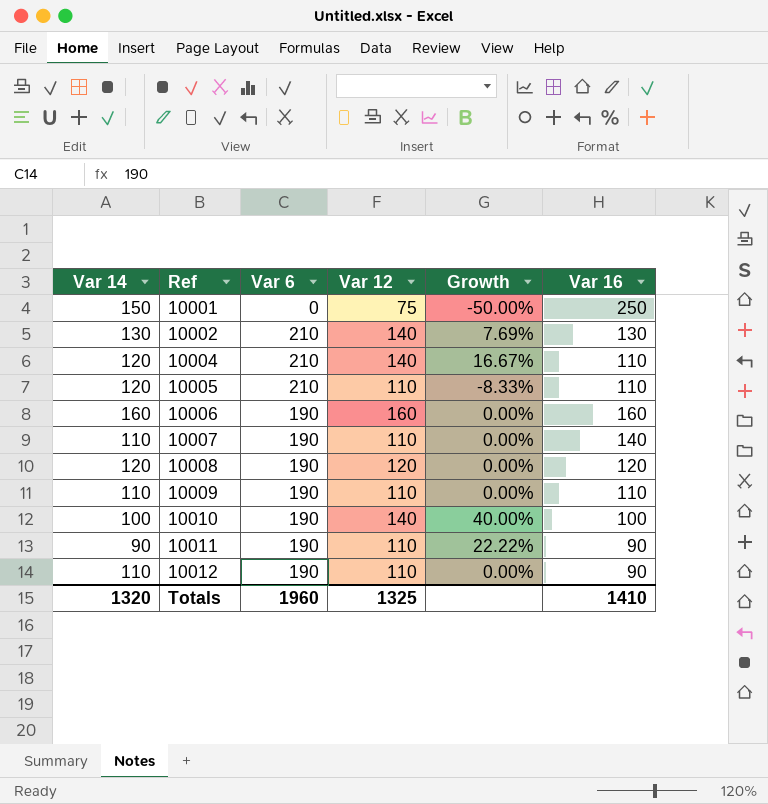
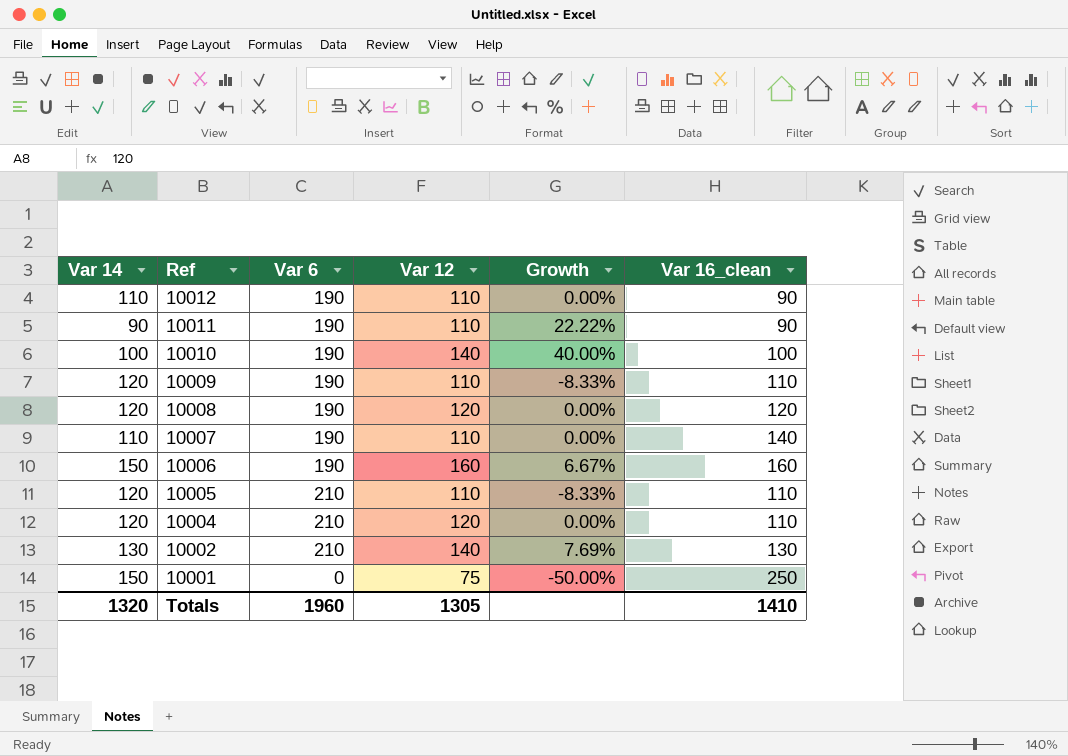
row order: Ref ascending -> Ref descending
column name: Var 16 -> Var 16_clean
10009 | Var 14: 110 -> 120
10009 | Growth: 0.00% -> -8.33%
10006 | Var 14: 160 -> 150
10006 | Growth: 0.00% -> 6.67%
10004 | Var 12: 140 -> 120
10004 | Growth: 16.67% -> 0.00%
Totals | Var 12: 1325 -> 1305

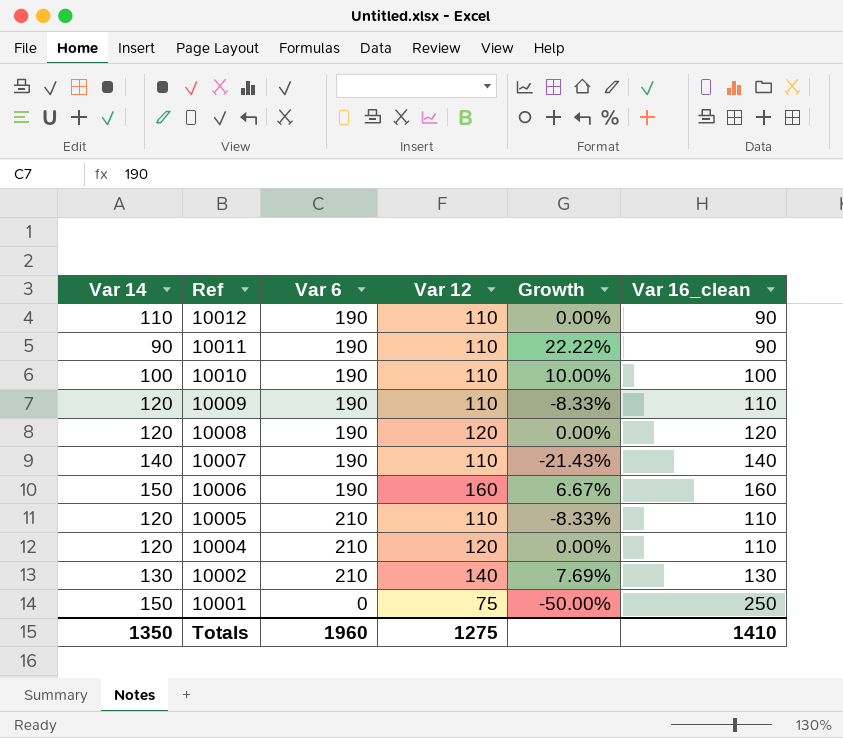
10010 | Var 12: 140 -> 110
10010 | Growth: 40.00% -> 10.00%
10007 | Var 14: 110 -> 140
10007 | Growth: 0.00% -> -21.43%
Totals | Var 14: 1320 -> 1350
Totals | Var 12: 1305 -> 1275

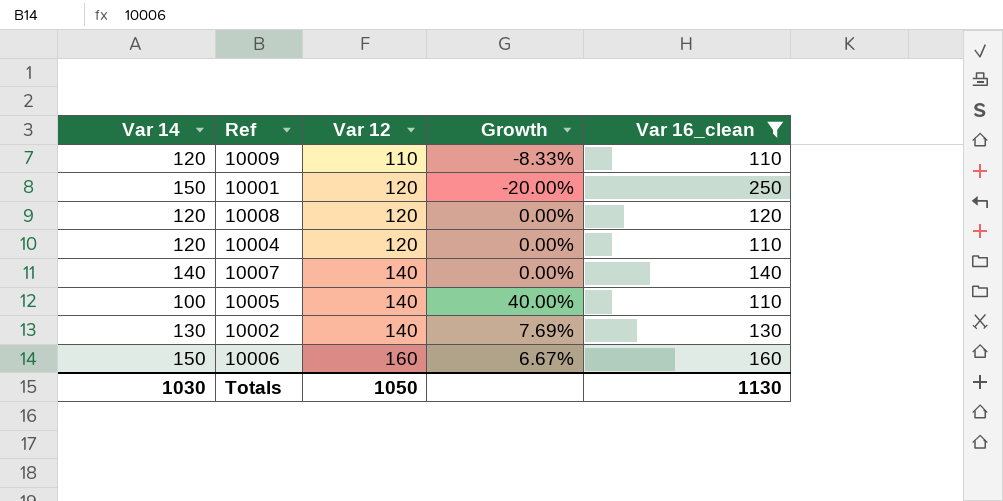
filter: none -> Var 16_clean >= 110
row order: Ref descending -> Var 12 ascending
column Var 6 | position: 3 -> none
10001 | Var 12: 75 -> 120
10001 | Growth: -50.00% -> -20.00%
10007 | Var 12: 110 -> 140
10007 | Growth: -21.43% -> 0.00%
10005 | Var 14: 120 -> 100
10005 | Var 12: 110 -> 140
10005 | Growth: -8.33% -> 40.00%
Totals | Var 14: 1350 -> 1030
Totals | Var 12: 1275 -> 1050
Totals | Var 16_clean: 1410 -> 1130

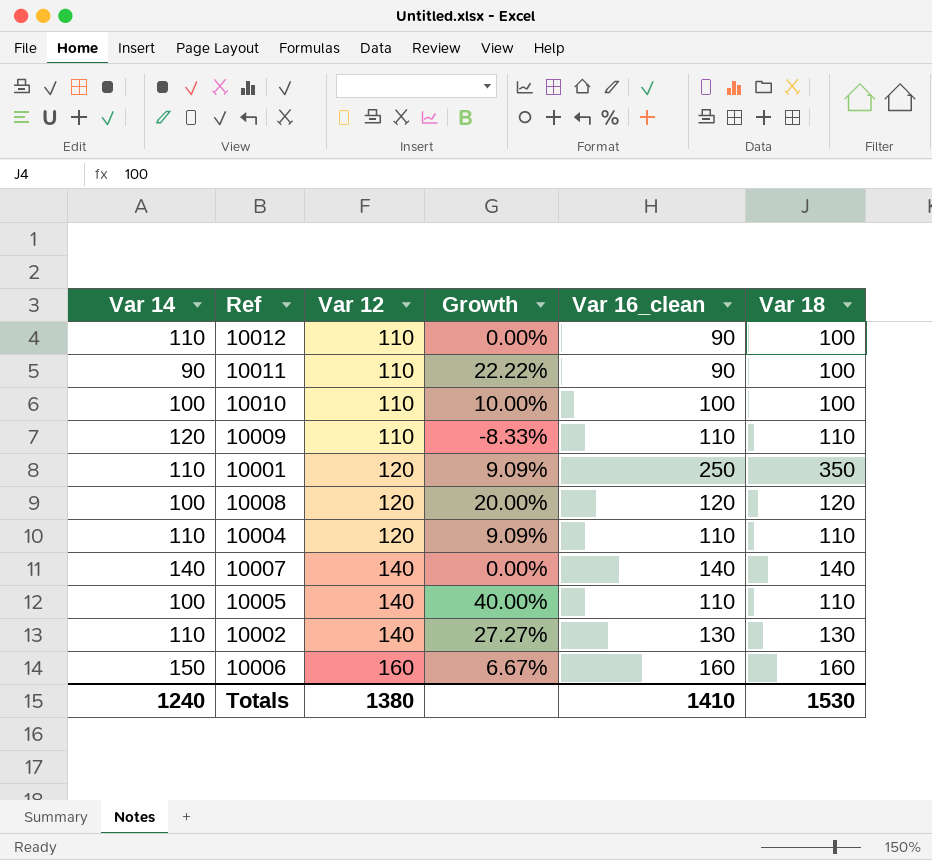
filter: Var 16_clean >= 110 -> none
column Var 18 | position: none -> 6
10001 | Var 14: 150 -> 110
10001 | Growth: -20.00% -> 9.09%
10008 | Var 14: 120 -> 100
10008 | Growth: 0.00% -> 20.00%
10004 | Var 14: 120 -> 110
10004 | Growth: 0.00% -> 9.09%
10002 | Var 14: 130 -> 110
10002 | Growth: 7.69% -> 27.27%
Totals | Var 14: 1030 -> 1240
Totals | Var 12: 1050 -> 1380
Totals | Var 16_clean: 1130 -> 1410

